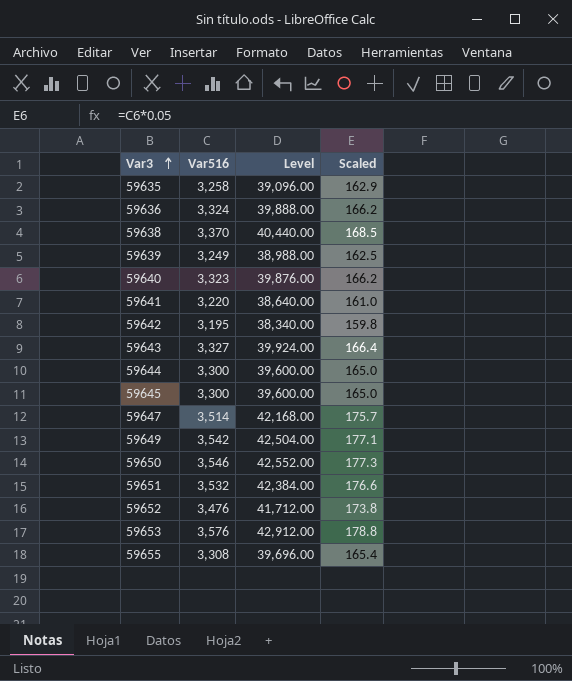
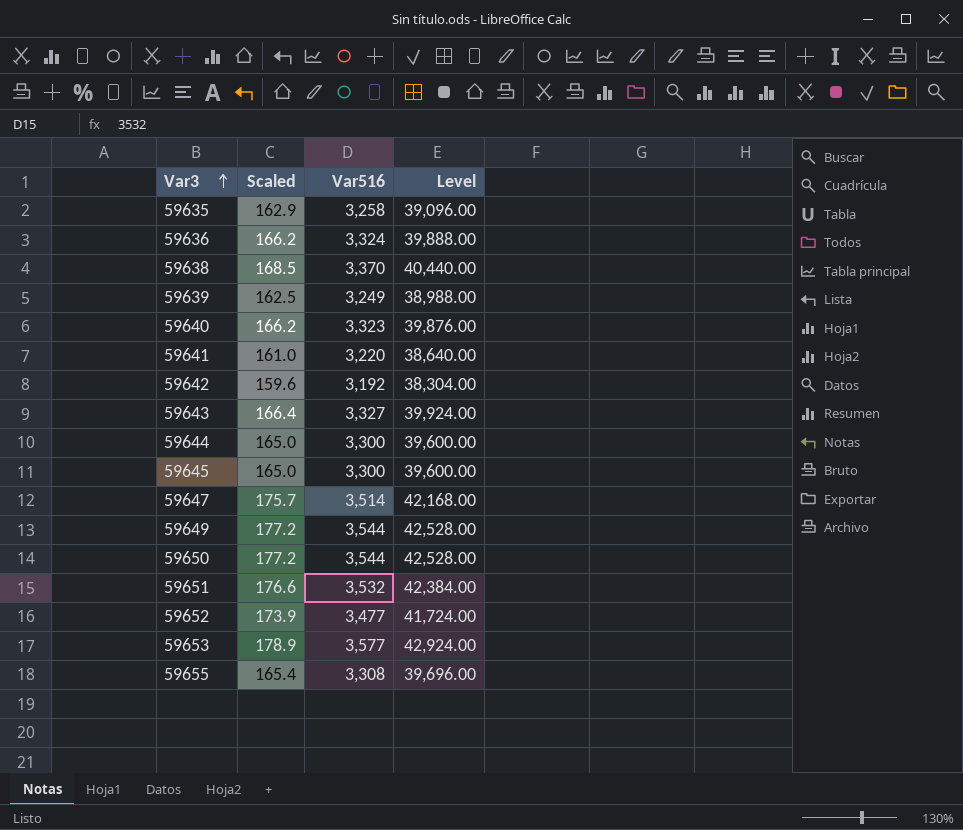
column Scaled | position: 4 -> 2
59642 | Scaled: 159.8 -> 159.6
59642 | Var516: 3,195 -> 3,192
59642 | Level: 38,340.00 -> 38,304.00
59649 | Scaled: 177.1 -> 177.2
59649 | Var516: 3,542 -> 3,544
59649 | Level: 42,504.00 -> 42,528.00
59650 | Scaled: 177.3 -> 177.2
59650 | Var516: 3,546 -> 3,544
59650 | Level: 42,552.00 -> 42,528.00
59652 | Scaled: 173.8 -> 173.9
59652 | Var516: 3,476 -> 3,477
59652 | Level: 41,712.00 -> 41,724.00
59653 | Scaled: 178.8 -> 178.9
59653 | Var516: 3,576 -> 3,577
59653 | Level: 42,912.00 -> 42,924.00

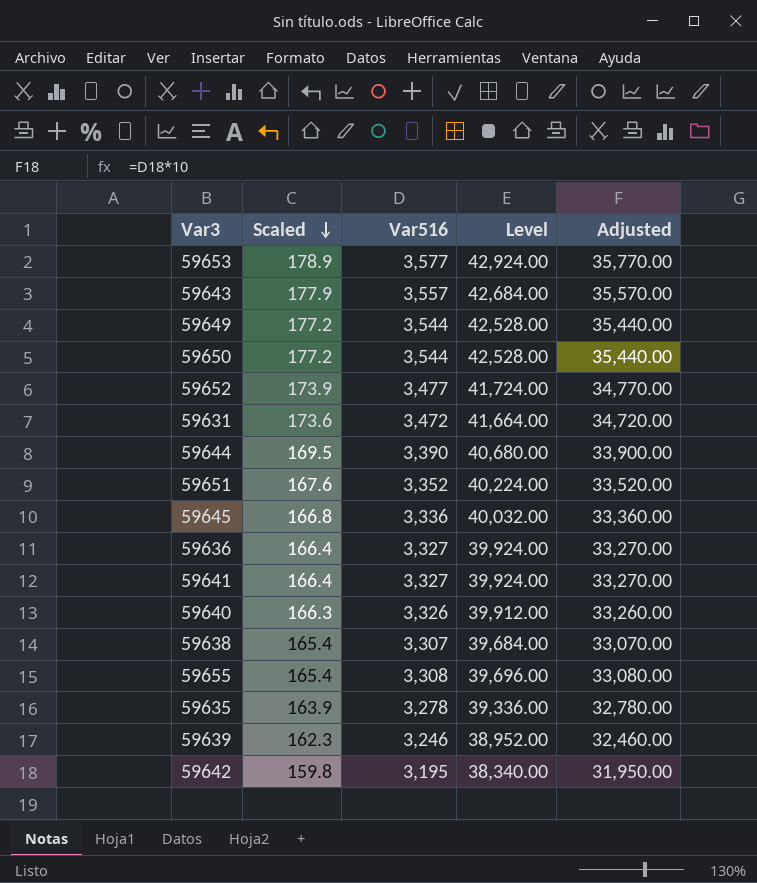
row order: Var3 ascending -> Scaled descending
column Adjusted | formula: none -> [Var516] * 10
row 59647: 175.7 | 3,514 | 42,168.00 -> none
59643 | Scaled: 166.4 -> 177.9
59643 | Var516: 3,327 -> 3,557
59643 | Level: 39,924.00 -> 42,684.00
row 59631: none -> 173.6 | 3,472 | 41,664.00 | 34,720.00
59644 | Scaled: 165.0 -> 169.5
59644 | Var516: 3,300 -> 3,390
59644 | Level: 39,600.00 -> 40,680.00
59651 | Scaled: 176.6 -> 167.6
59651 | Var516: 3,532 -> 3,352
59651 | Level: 42,384.00 -> 40,224.00
59645 | Scaled: 165.0 -> 166.8
59645 | Var516: 3,300 -> 3,336
59645 | Level: 39,600.00 -> 40,032.00
59636 | Scaled: 166.2 -> 166.4
59636 | Var516: 3,324 -> 3,327
59636 | Level: 39,888.00 -> 39,924.00
59641 | Scaled: 161.0 -> 166.4
59641 | Var516: 3,220 -> 3,327
59641 | Level: 38,640.00 -> 39,924.00
59640 | Scaled: 166.2 -> 166.3
59640 | Var516: 3,323 -> 3,326
59640 | Level: 39,876.00 -> 39,912.00
59638 | Scaled: 168.5 -> 165.4
59638 | Var516: 3,370 -> 3,307
59638 | Level: 40,440.00 -> 39,684.00
59635 | Scaled: 162.9 -> 163.9
59635 | Var516: 3,258 -> 3,278
59635 | Level: 39,096.00 -> 39,336.00
59639 | Scaled: 162.5 -> 162.3
59639 | Var516: 3,249 -> 3,246
59639 | Level: 38,988.00 -> 38,952.00
59642 | Scaled: 159.6 -> 159.8
59642 | Var516: 3,192 -> 3,195
59642 | Level: 38,304.00 -> 38,340.00

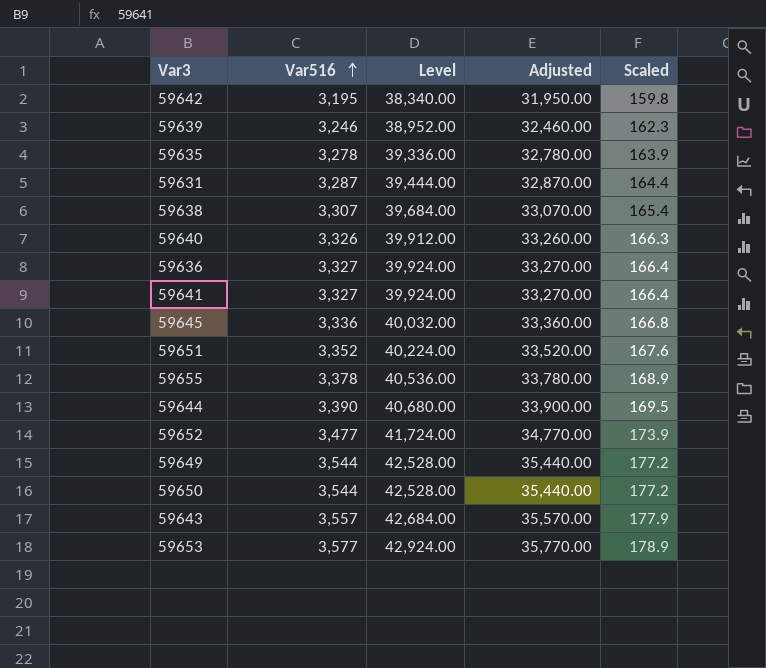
row order: Scaled descending -> Var516 ascending
column Scaled | position: 2 -> 5
59631 | Var516: 3,472 -> 3,287
59631 | Level: 41,664.00 -> 39,444.00
59631 | Adjusted: 34,720.00 -> 32,870.00
59631 | Scaled: 173.6 -> 164.4
59655 | Var516: 3,308 -> 3,378
59655 | Level: 39,696.00 -> 40,536.00
59655 | Adjusted: 33,080.00 -> 33,780.00
59655 | Scaled: 165.4 -> 168.9

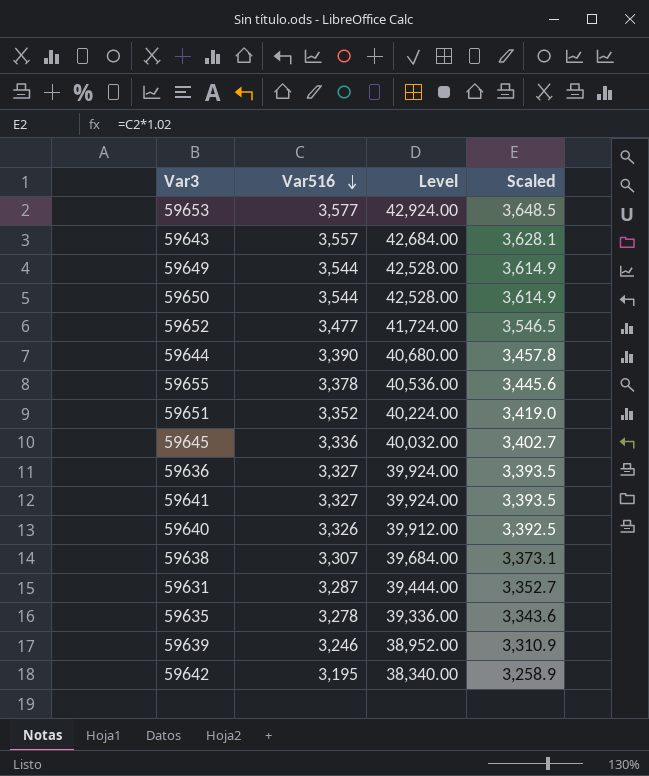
row order: Var516 ascending -> Var516 descending
column Adjusted | formula: [Var516] * 10 -> none
column Scaled | formula: [Var516] * 0.05 -> [Var516] * 1.02

